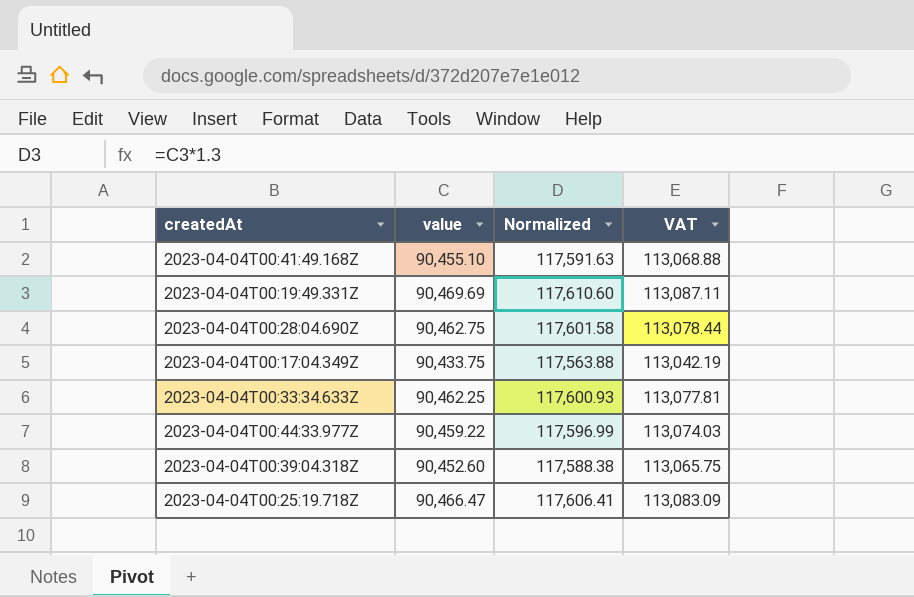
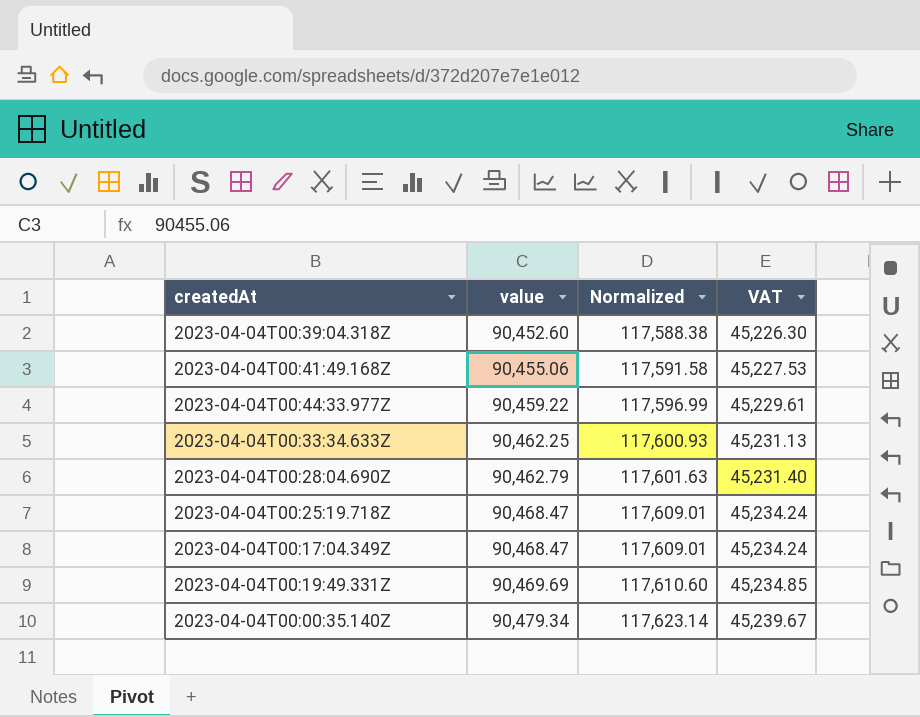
row order: none -> value ascending
column VAT | formula: [value] * 1.25 -> [value] * 0.5
2023-04-04T00:41:49.168Z | value: 90,455.10 -> 90,455.06
2023-04-04T00:41:49.168Z | Normalized: 117,591.63 -> 117,591.58
2023-04-04T00:28:04.690Z | value: 90,462.75 -> 90,462.79
2023-04-04T00:28:04.690Z | Normalized: 117,601.58 -> 117,601.63
2023-04-04T00:25:19.718Z | value: 90,466.47 -> 90,468.47
2023-04-04T00:25:19.718Z | Normalized: 117,606.41 -> 117,609.01
2023-04-04T00:17:04.349Z | value: 90,433.75 -> 90,468.47
2023-04-04T00:17:04.349Z | Normalized: 117,563.88 -> 117,609.01
row 2023-04-04T00:00:35.140Z: none -> 90,479.34 | 117,623.14 | 45,239.67

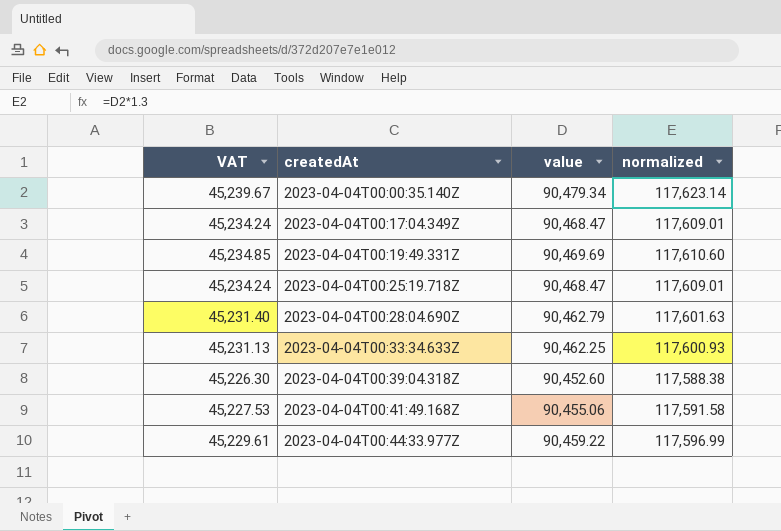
row order: value ascending -> createdAt ascending
column VAT | position: 4 -> 1
column name: Normalized -> normalized

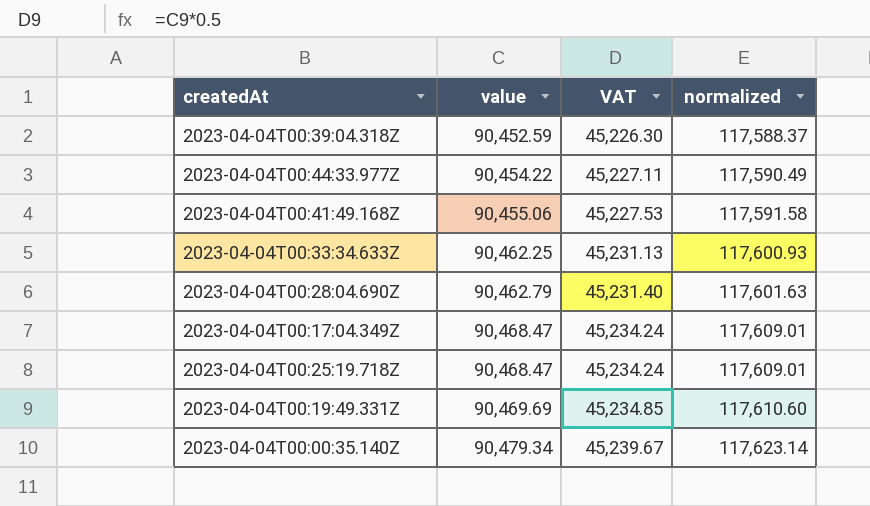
row order: createdAt ascending -> value ascending
column VAT | position: 1 -> 3
2023-04-04T00:39:04.318Z | value: 90,452.60 -> 90,452.59
2023-04-04T00:39:04.318Z | normalized: 117,588.38 -> 117,588.37
2023-04-04T00:44:33.977Z | value: 90,459.22 -> 90,454.22
2023-04-04T00:44:33.977Z | VAT: 45,229.61 -> 45,227.11
2023-04-04T00:44:33.977Z | normalized: 117,596.99 -> 117,590.49

